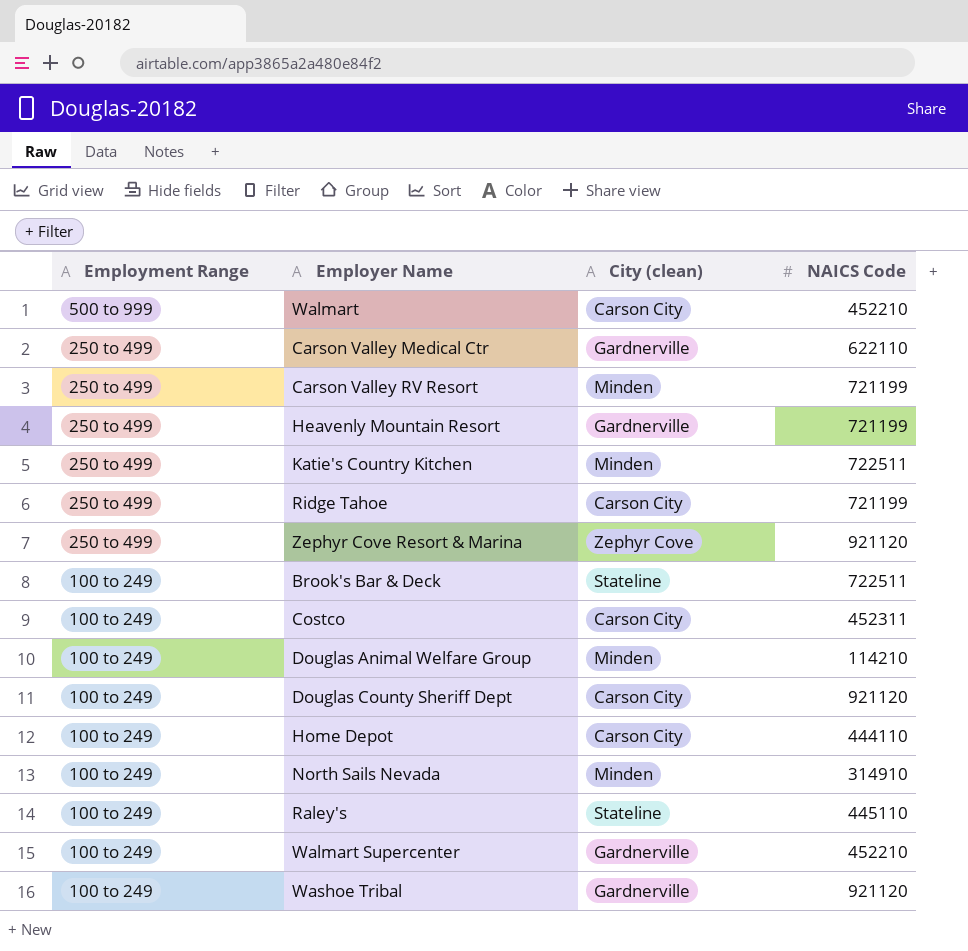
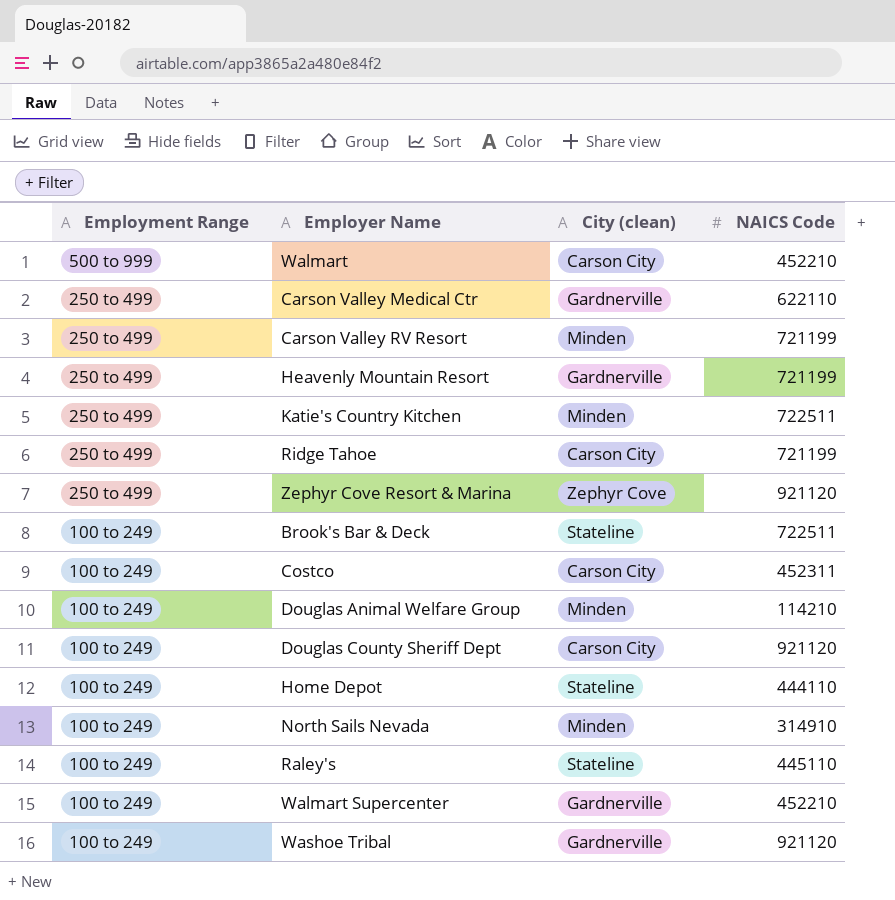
Home Depot | City (clean): Carson City -> Stateline

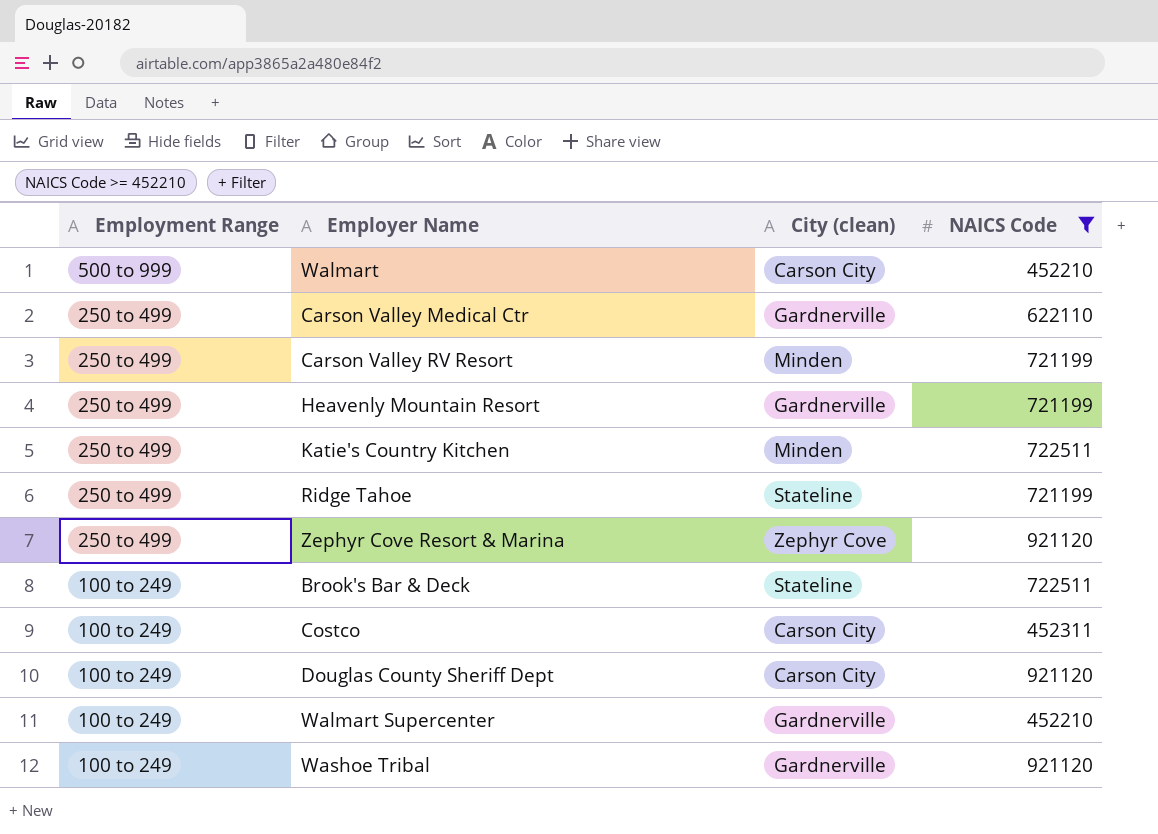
filter: none -> NAICS Code >= 452210
Ridge Tahoe | City (clean): Carson City -> Stateline

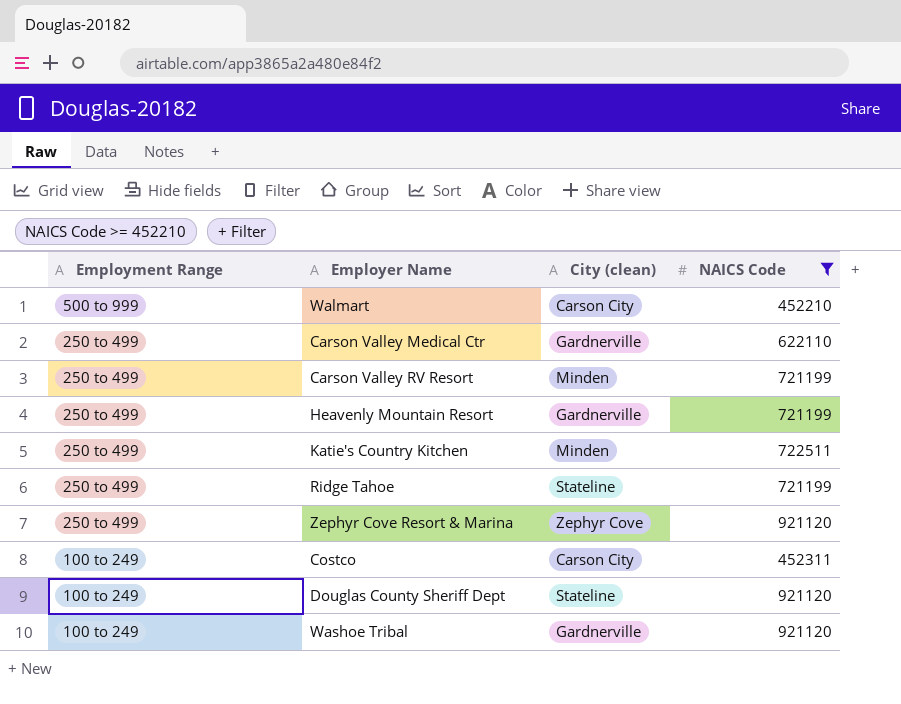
row Brook's Bar & Deck: 100 to 249 | Stateline | 722511 -> none
row Walmart Supercenter: 100 to 249 | Gardnerville | 452210 -> none
Douglas County Sheriff Dept | City (clean): Carson City -> Stateline

